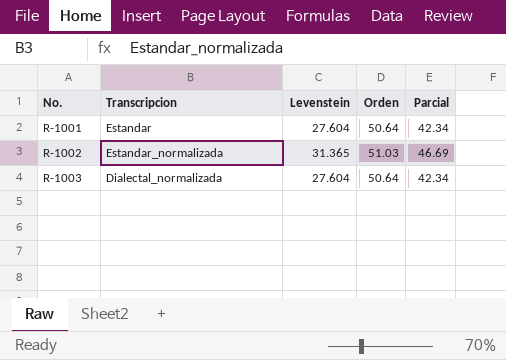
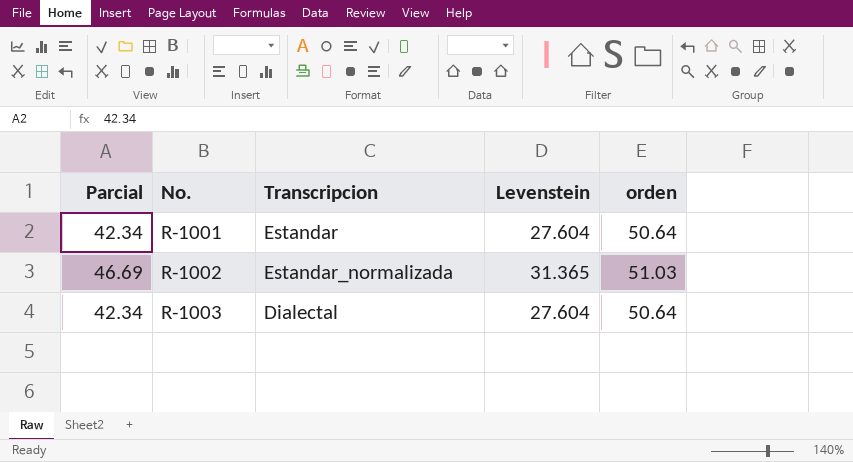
column Parcial | position: 5 -> 1
column name: Orden -> orden
R-1003 | Transcripcion: Dialectal_normalizada -> Dialectal

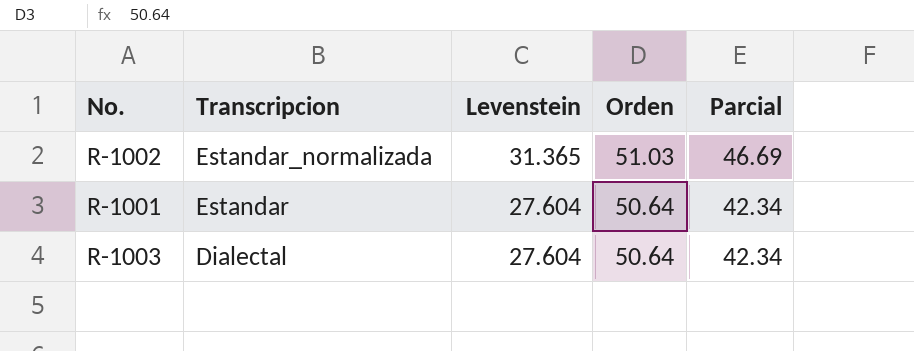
row order: No. ascending -> Transcripcion descending
column name: orden -> Orden
column Parcial | position: 1 -> 5

